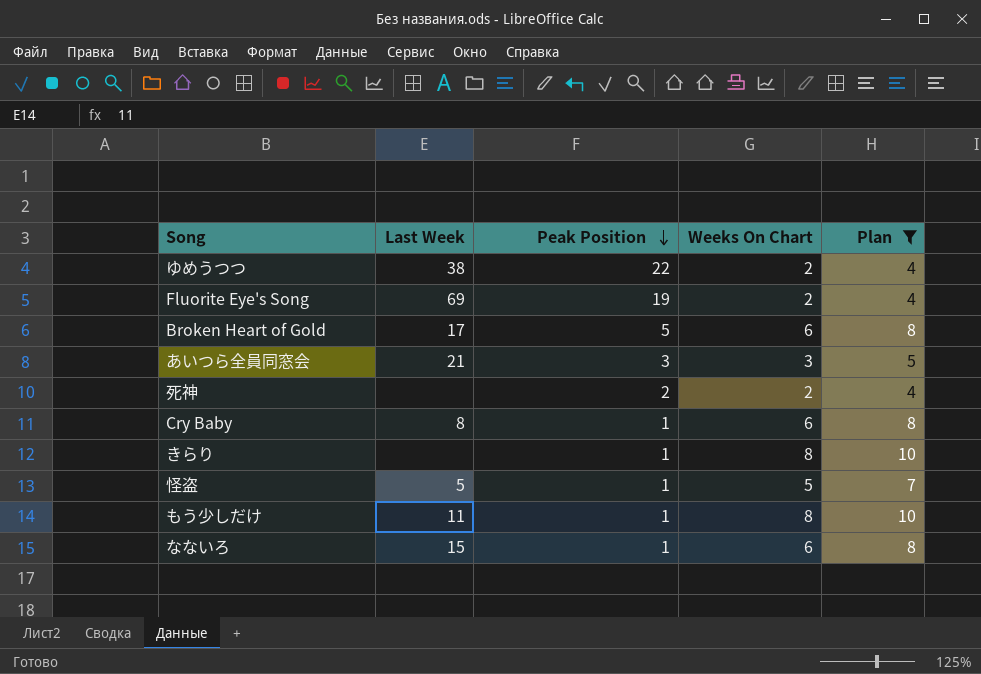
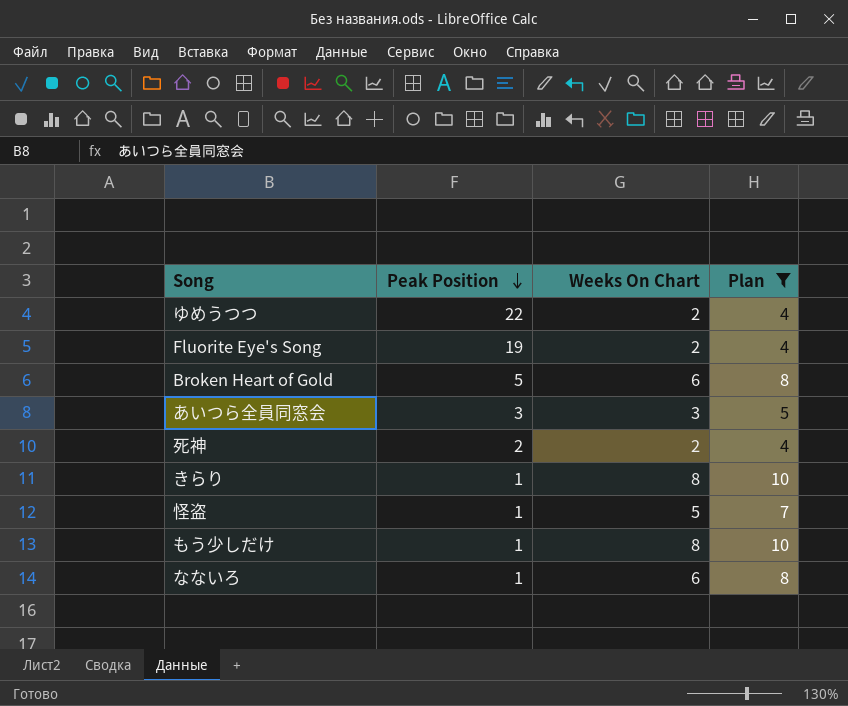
column Last Week | position: 2 -> none
row Cry Baby: 8 | 1 | 6 | 8 -> none

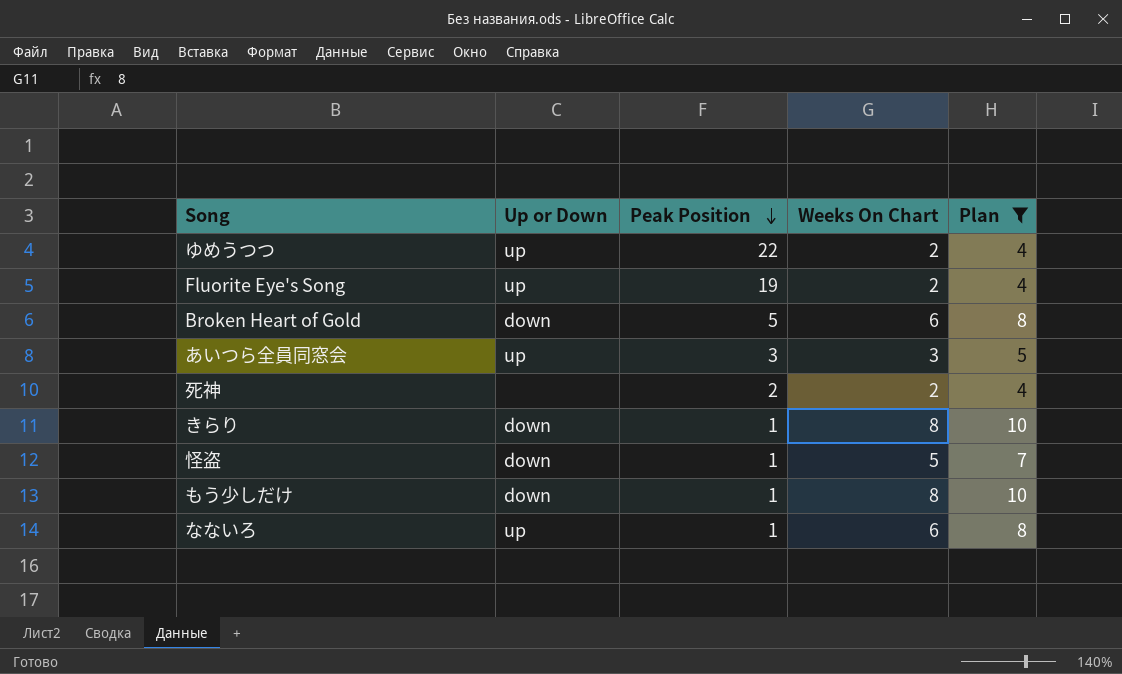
column Up or Down | position: none -> 2

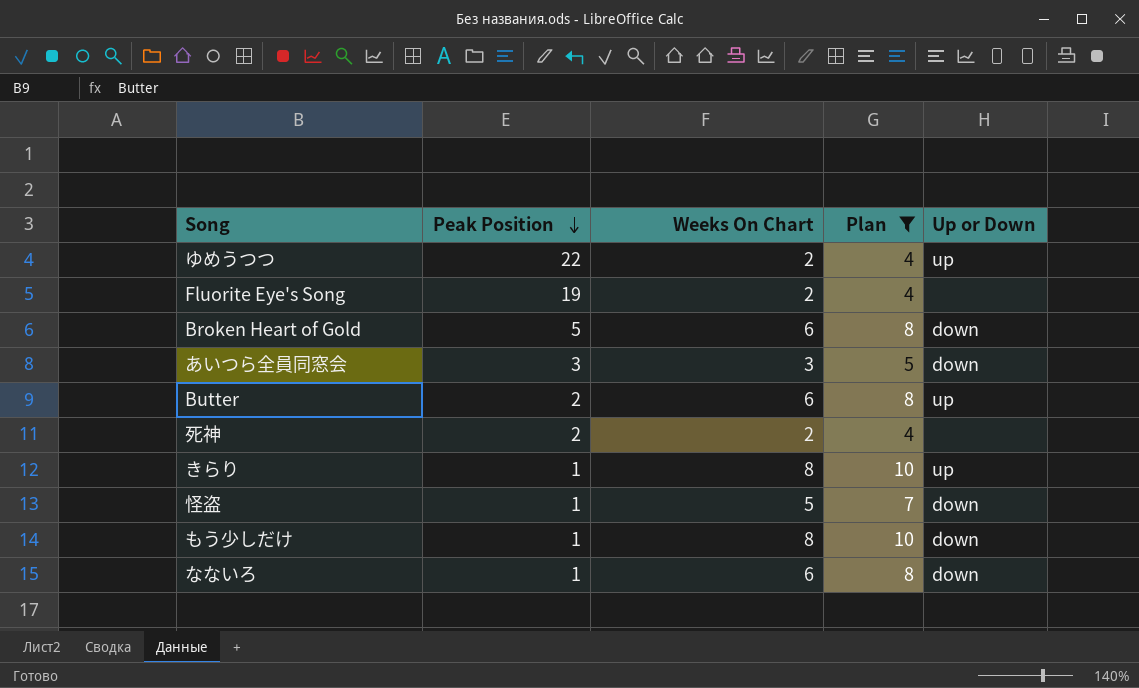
column Up or Down | position: 2 -> 5
Fluorite Eye's Song | Up or Down: up -> none
あいつら全員同窓会 | Up or Down: up -> down
row Butter: none -> 2 | 6 | 8 | up
きらり | Up or Down: down -> up
なないろ | Up or Down: up -> down

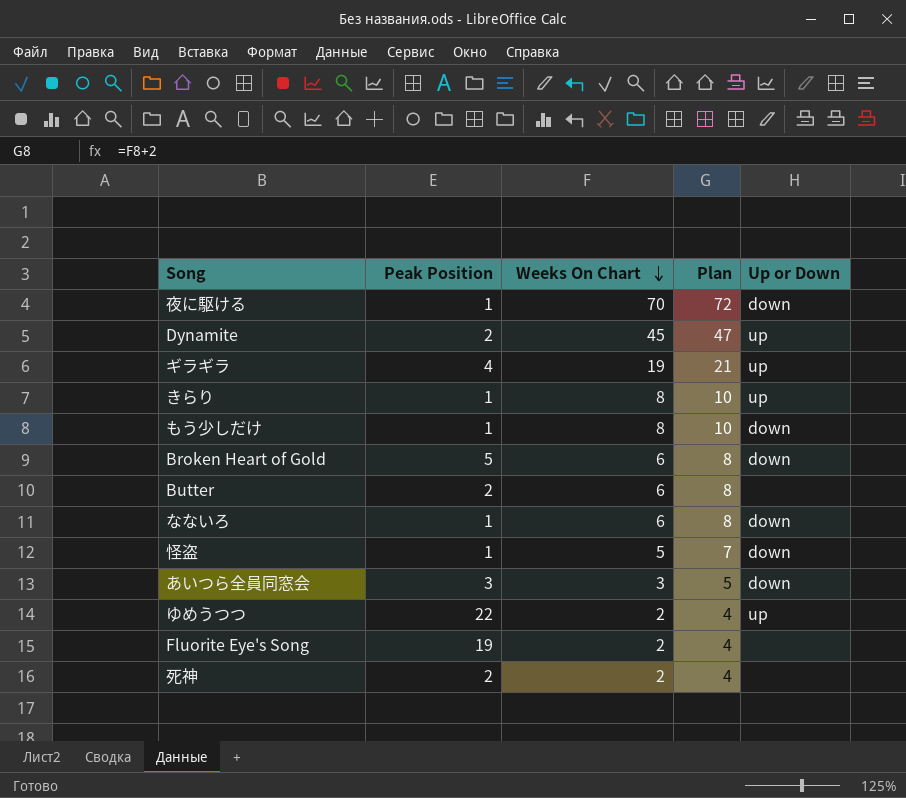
filter: Plan <= 10 -> none
row order: Peak Position descending -> Weeks On Chart descending
Butter | Up or Down: up -> none

